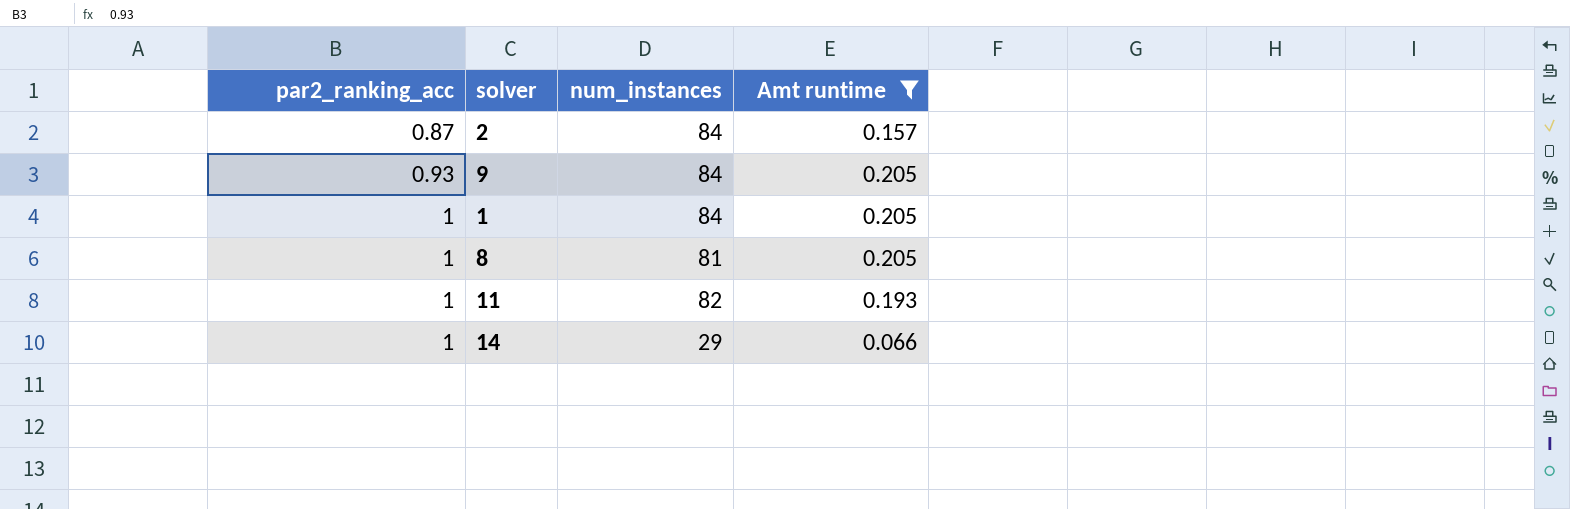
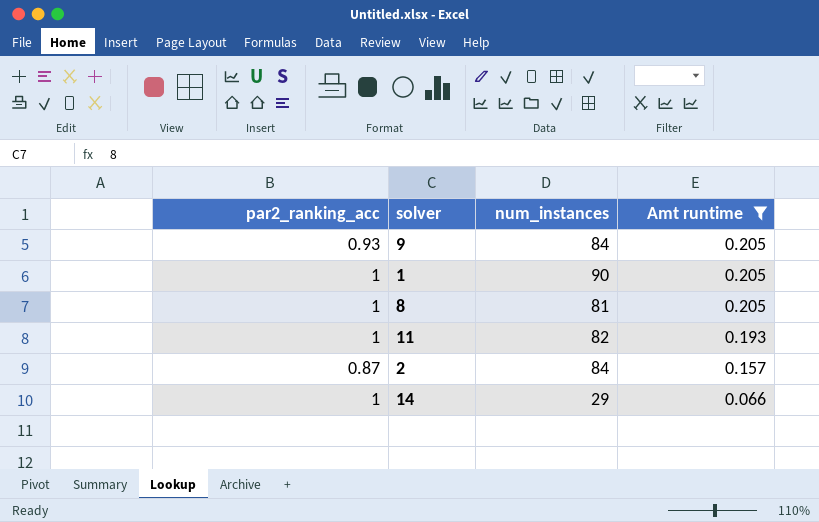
row order: par2_ranking_acc ascending -> Amt runtime descending
1 | num_instances: 84 -> 90

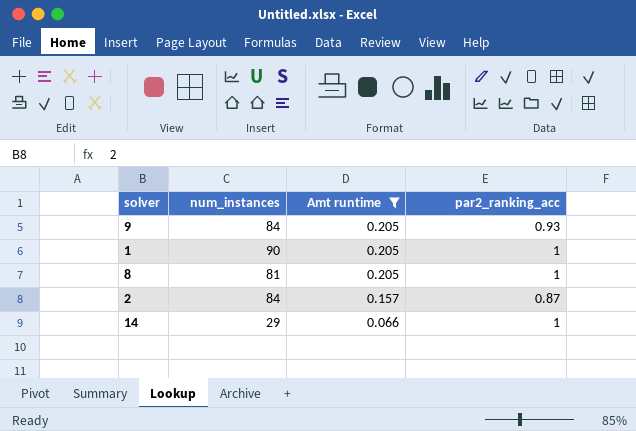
column par2_ranking_acc | position: 1 -> 4
row 11: 1 | 82 | 0.193 -> none

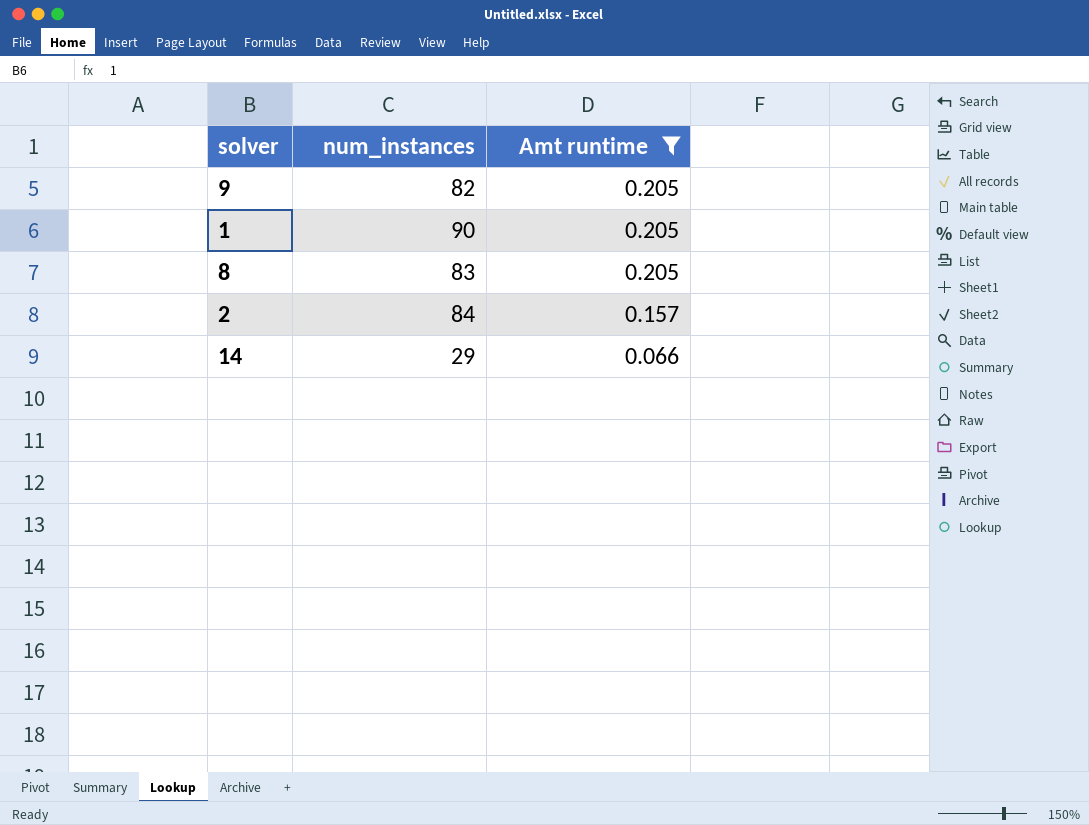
column par2_ranking_acc | position: 4 -> none
9 | num_instances: 84 -> 82
8 | num_instances: 81 -> 83

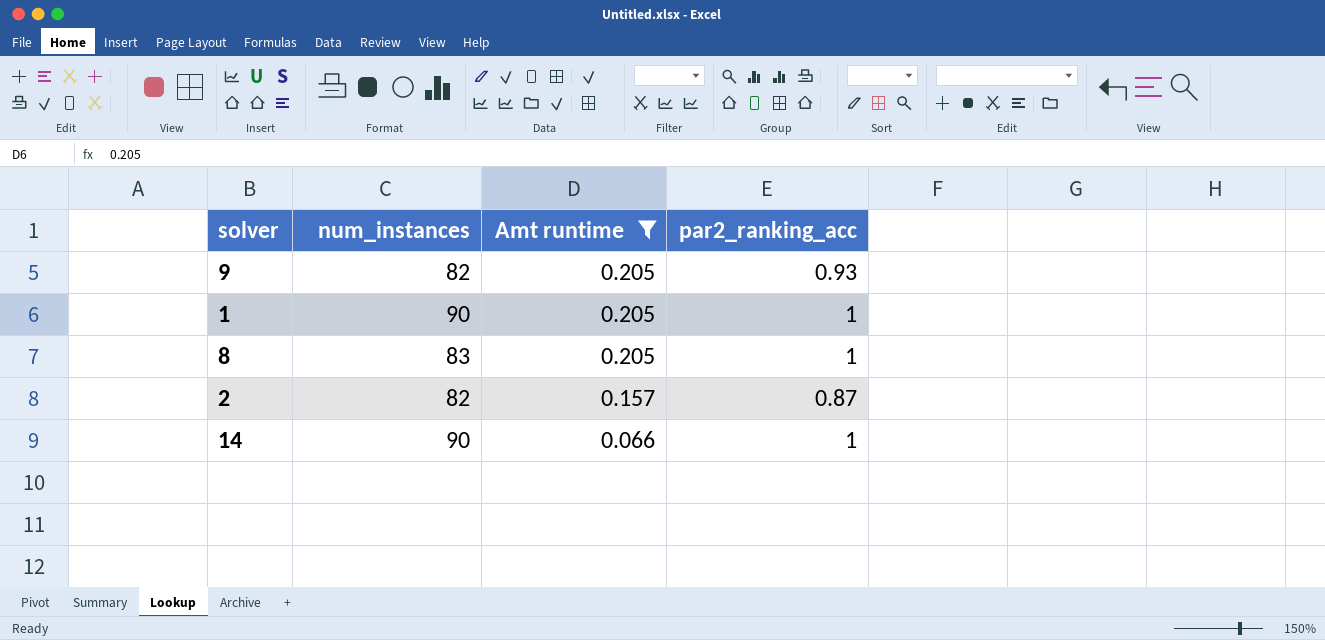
column par2_ranking_acc | position: none -> 4
2 | num_instances: 84 -> 82
14 | num_instances: 29 -> 90

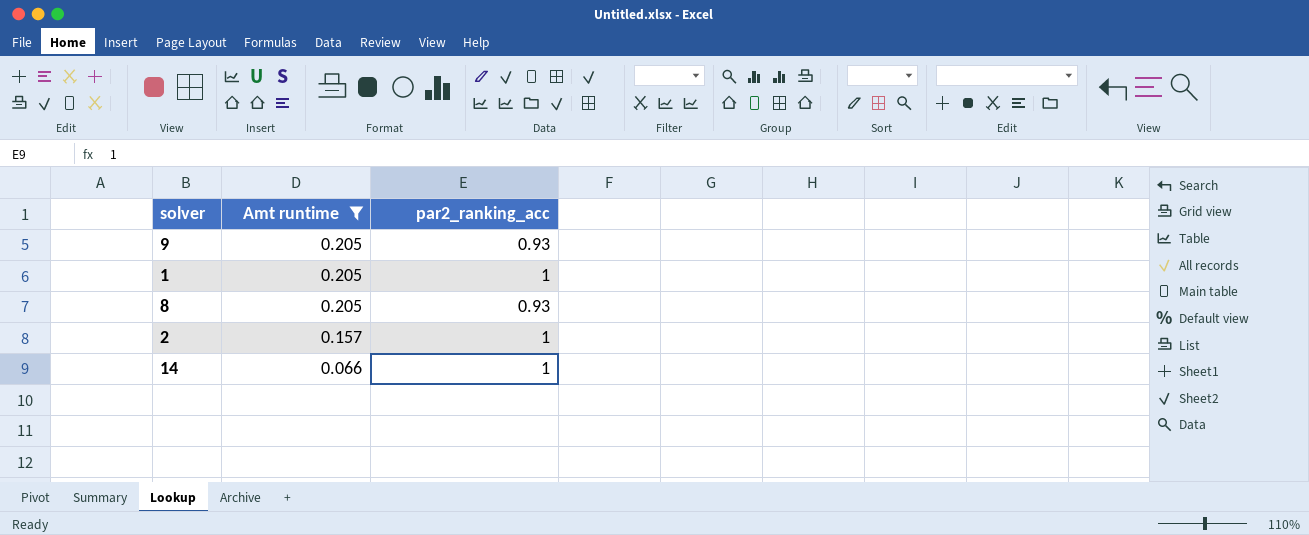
column num_instances | position: 2 -> none
8 | par2_ranking_acc: 1 -> 0.93
2 | par2_ranking_acc: 0.87 -> 1

